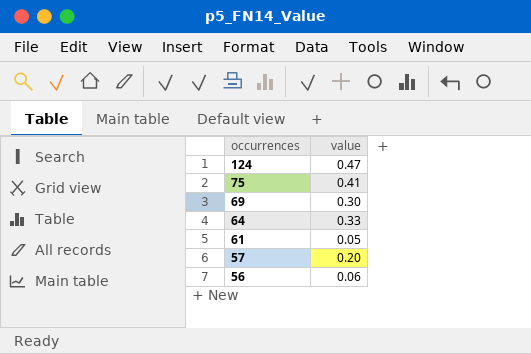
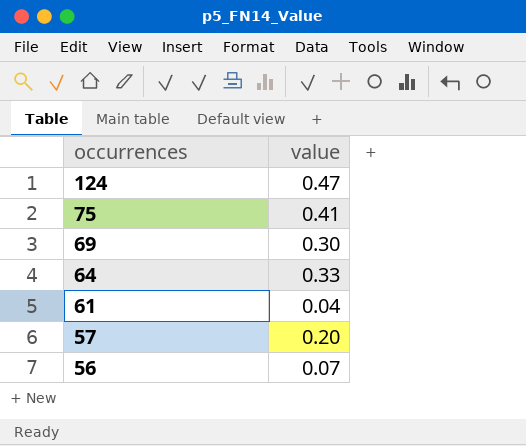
61 | value: 0.05 -> 0.04
56 | value: 0.06 -> 0.07

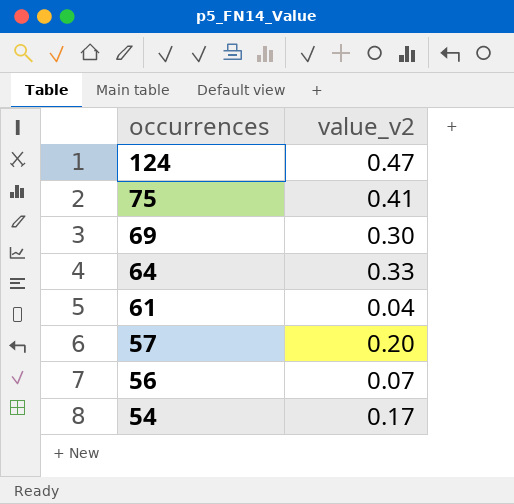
column name: value -> value_v2
row 54: none -> 0.17

